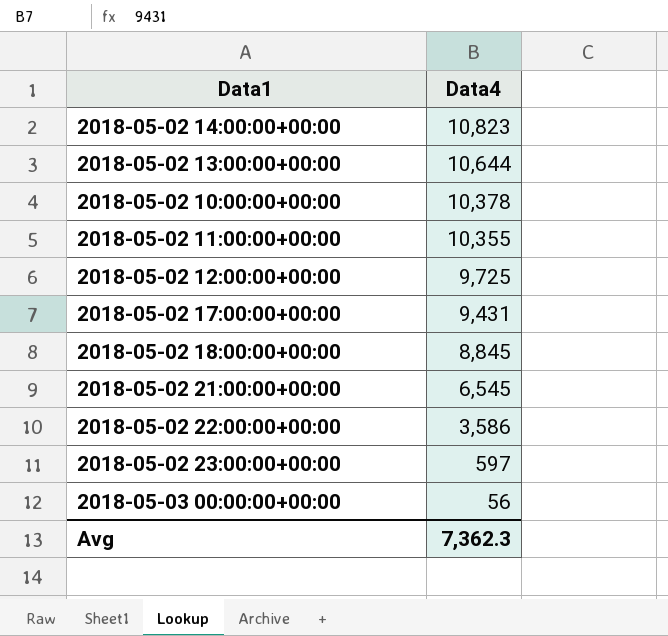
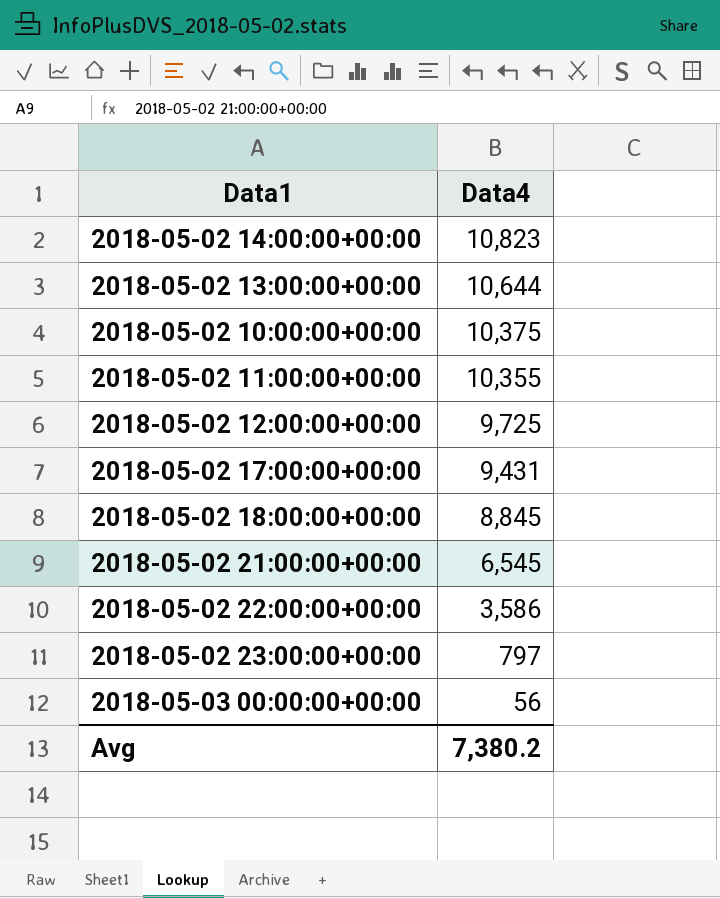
2018-05-02 10:00:00+00:00 | Data4: 10,378 -> 10,375
2018-05-02 23:00:00+00:00 | Data4: 597 -> 797
Avg | Data4: 7,362.3 -> 7,380.2

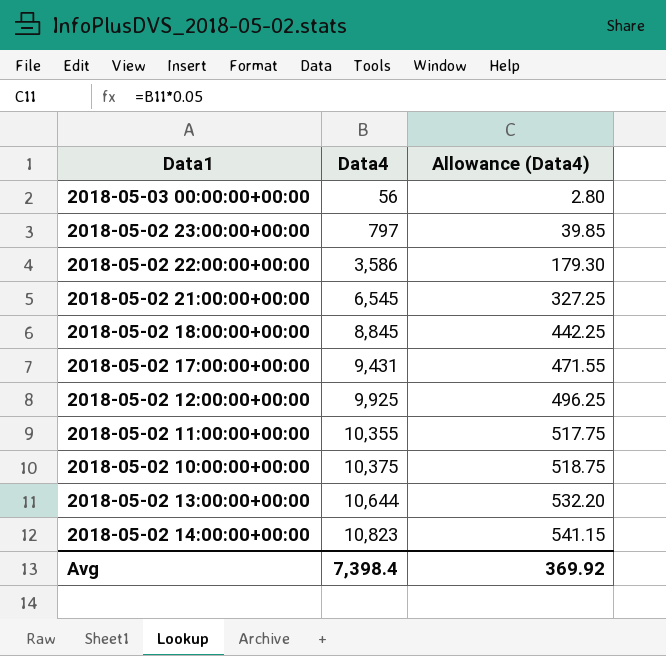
row order: Data4 descending -> Data4 ascending
column Allowance (Data4) | formula: none -> [Data4] * 0.05
2018-05-02 12:00:00+00:00 | Data4: 9,725 -> 9,925
Avg | Data4: 7,380.2 -> 7,398.4

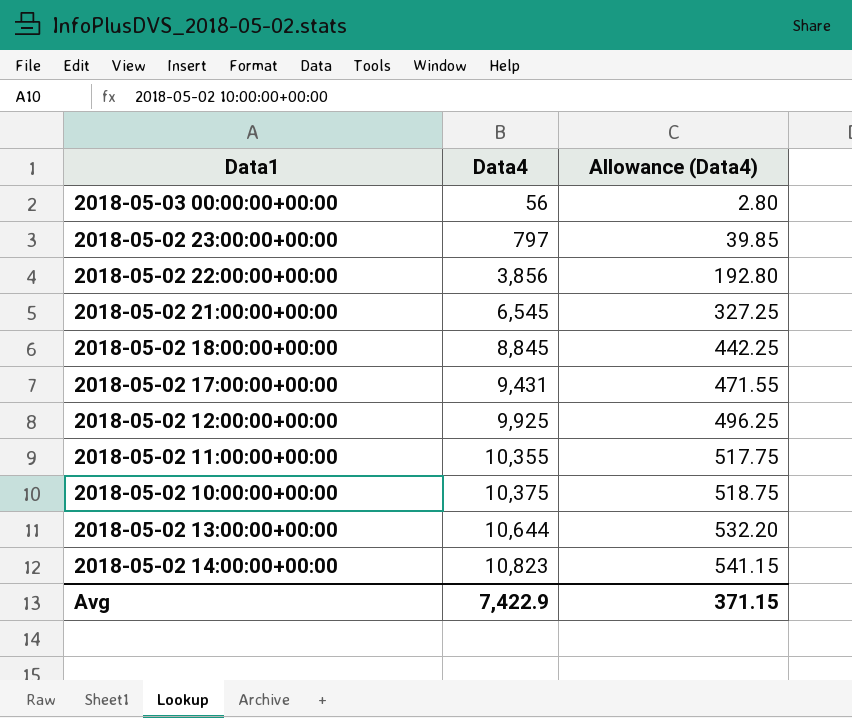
2018-05-02 22:00:00+00:00 | Data4: 3,586 -> 3,856
2018-05-02 22:00:00+00:00 | Allowance (Data4): 179.30 -> 192.80
Avg | Data4: 7,398.4 -> 7,422.9
Avg | Allowance (Data4): 369.92 -> 371.15

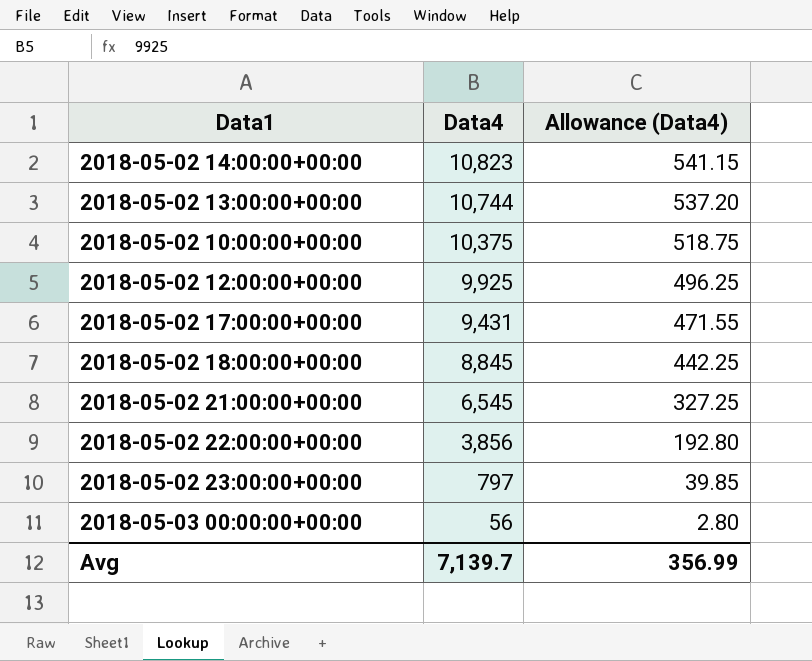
row order: Data4 ascending -> Data4 descending
row 2018-05-02 11:00:00+00:00: 10,355 | 517.75 -> none
2018-05-02 13:00:00+00:00 | Data4: 10,644 -> 10,744
2018-05-02 13:00:00+00:00 | Allowance (Data4): 532.20 -> 537.20
Avg | Data4: 7,422.9 -> 7,139.7
Avg | Allowance (Data4): 371.15 -> 356.99

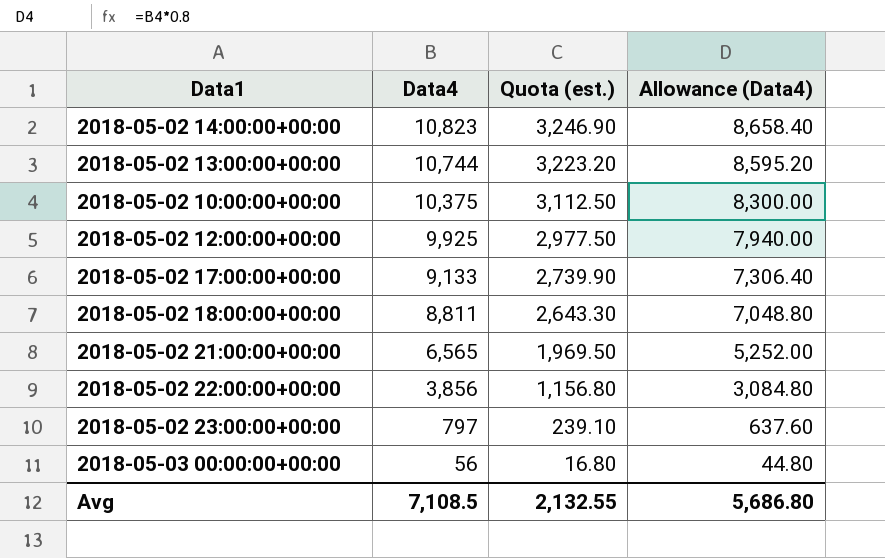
column Quota (est.) | formula: none -> [Data4] * 0.3
column Allowance (Data4) | formula: [Data4] * 0.05 -> [Data4] * 0.8
2018-05-02 17:00:00+00:00 | Data4: 9,431 -> 9,133
2018-05-02 18:00:00+00:00 | Data4: 8,845 -> 8,811
2018-05-02 21:00:00+00:00 | Data4: 6,545 -> 6,565
Avg | Data4: 7,139.7 -> 7,108.5
Avg | Allowance (Data4): 356.99 -> 5,686.80

